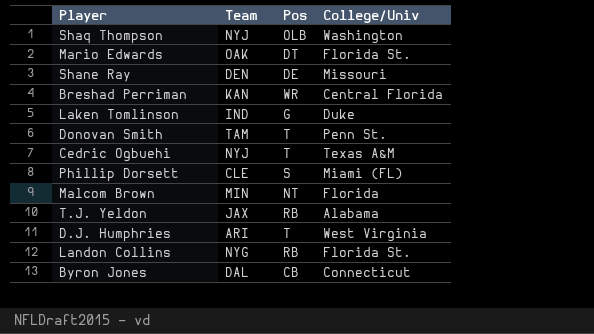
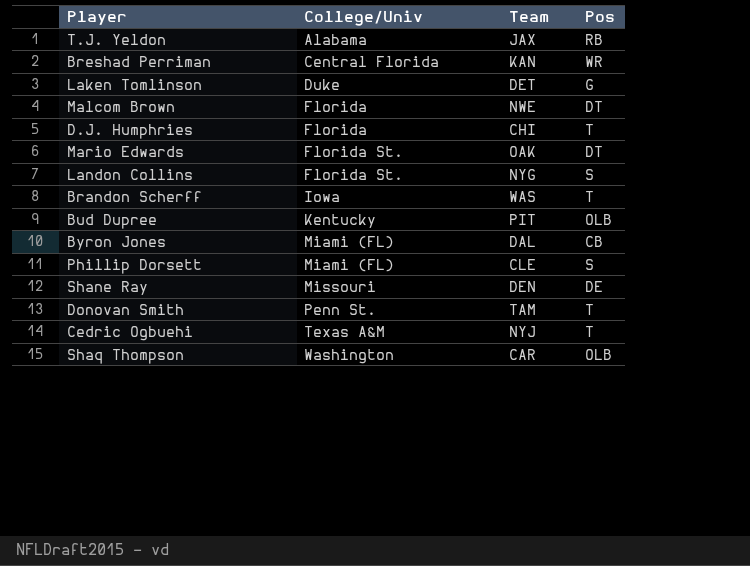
row order: none -> College/Univ ascending
column College/Univ | position: 4 -> 2
Laken Tomlinson | Team: IND -> DET
Malcom Brown | Team: MIN -> NWE
Malcom Brown | Pos: NT -> DT
D.J. Humphries | College/Univ: West Virginia -> Florida
D.J. Humphries | Team: ARI -> CHI
Landon Collins | Pos: RB -> S
row Brandon Scherff: none -> Iowa | WAS | T
row Bud Dupree: none -> Kentucky | PIT | OLB
Byron Jones | College/Univ: Connecticut -> Miami (FL)
Shaq Thompson | Team: NYJ -> CAR

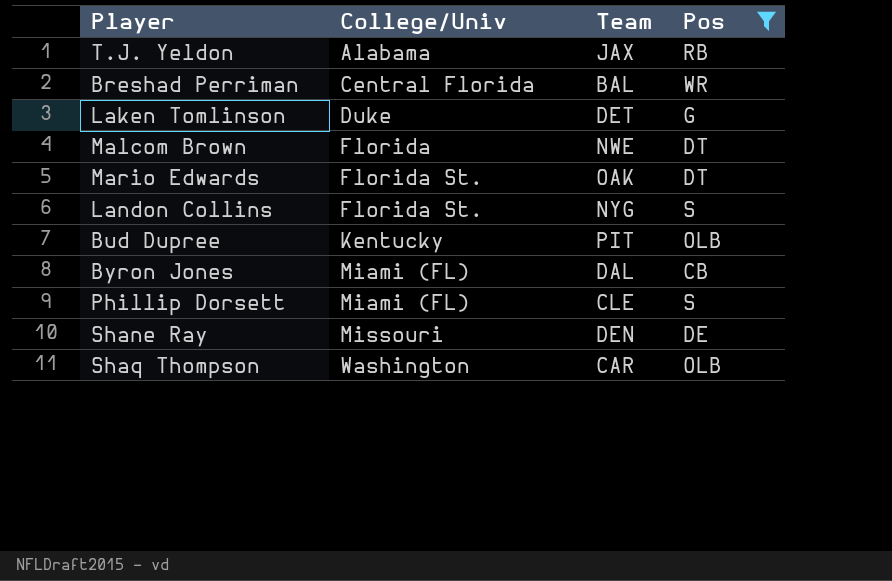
filter: none -> Pos != T
Breshad Perriman | Team: KAN -> BAL

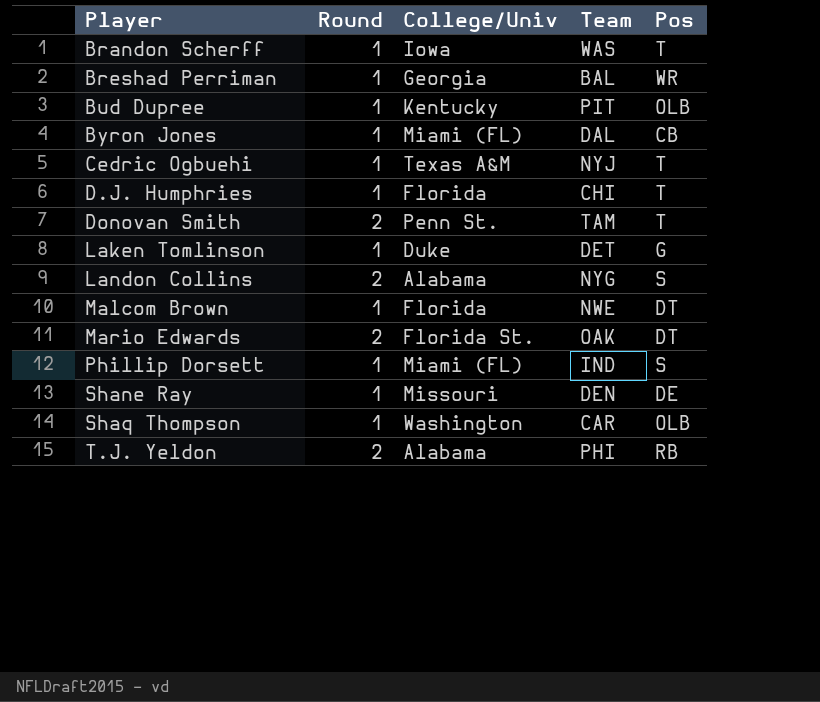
filter: Pos != T -> none
row order: College/Univ ascending -> Player ascending
column Round | position: none -> 2
Breshad Perriman | College/Univ: Central Florida -> Georgia
Landon Collins | College/Univ: Florida St. -> Alabama
Phillip Dorsett | Team: CLE -> IND
T.J. Yeldon | Team: JAX -> PHI

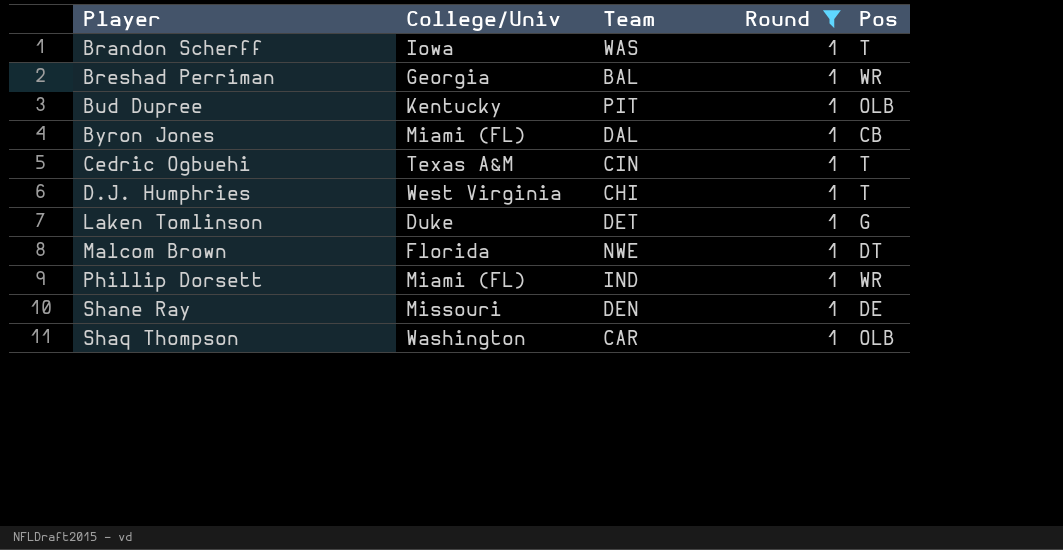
filter: none -> Round = 1
column Round | position: 2 -> 4
Cedric Ogbuehi | Team: NYJ -> CIN
D.J. Humphries | College/Univ: Florida -> West Virginia
Phillip Dorsett | Pos: S -> WR

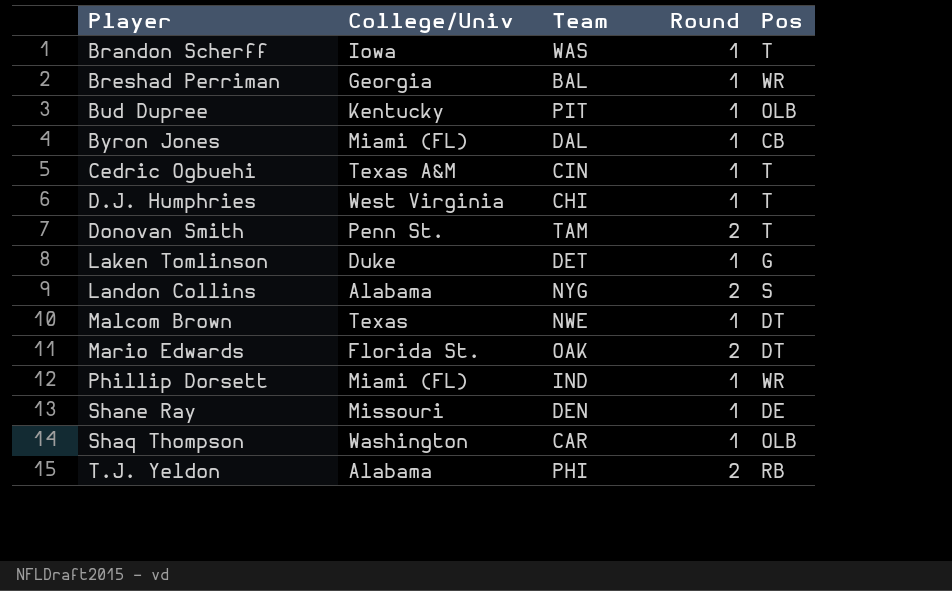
filter: Round = 1 -> none
Malcom Brown | College/Univ: Florida -> Texas

